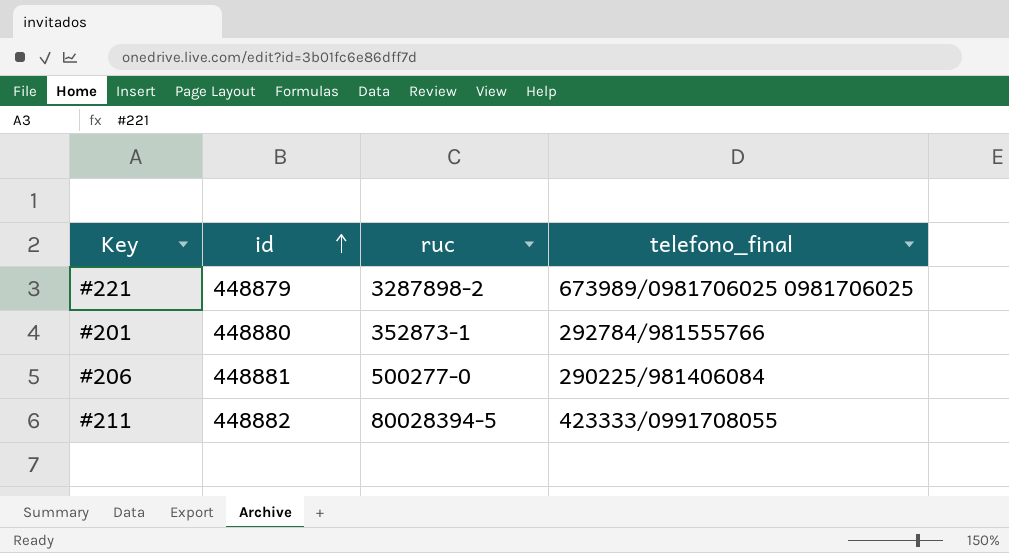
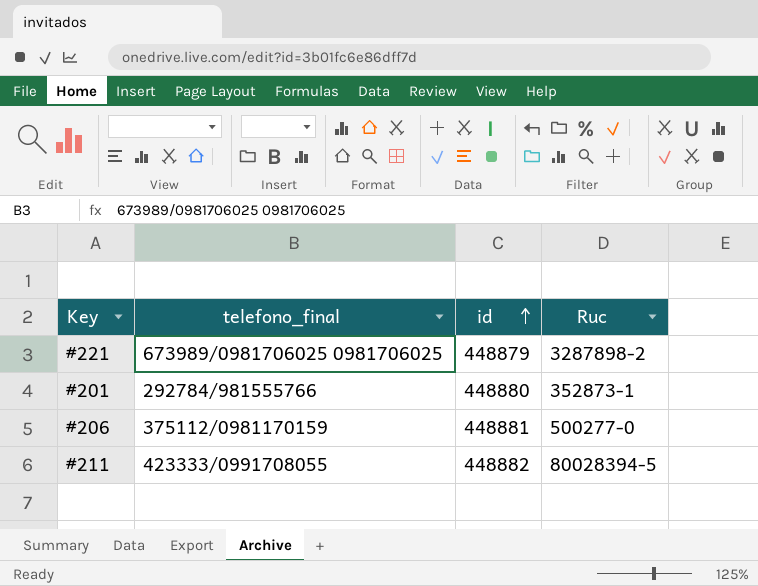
column telefono_final | position: 4 -> 2
column name: ruc -> Ruc
#206 | telefono_final: 290225/981406084 -> 375112/0981170159

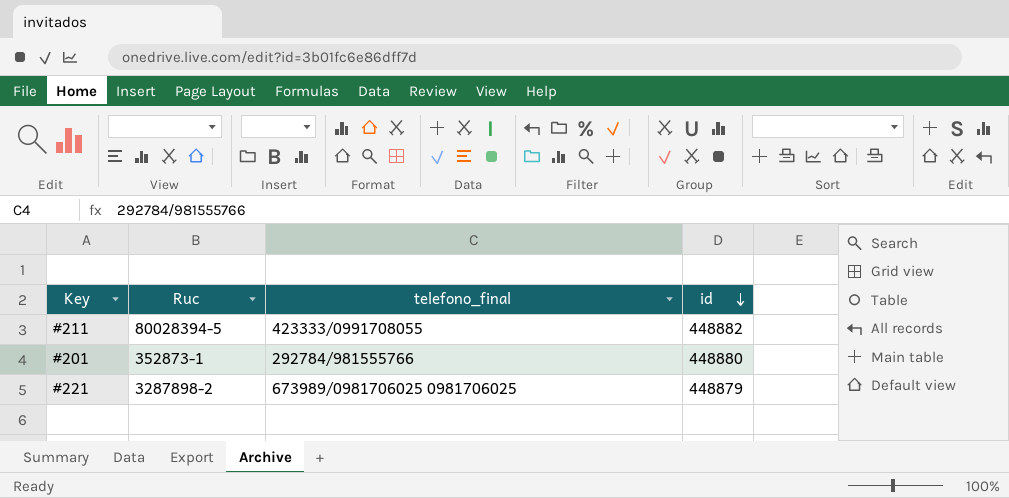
row order: id ascending -> id descending
column Ruc | position: 4 -> 2
row #206: 375112/0981170159 | 448881 | 500277-0 -> none

